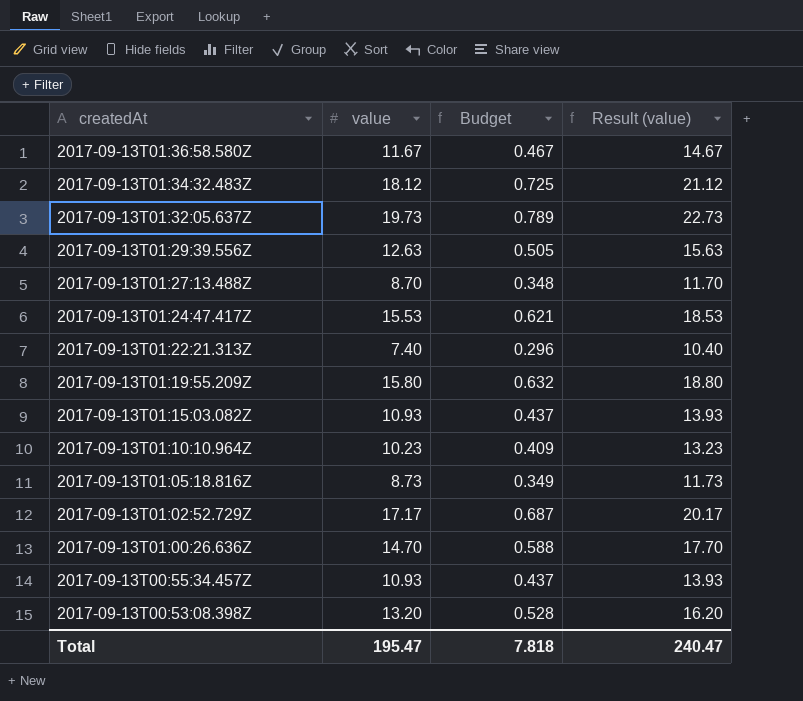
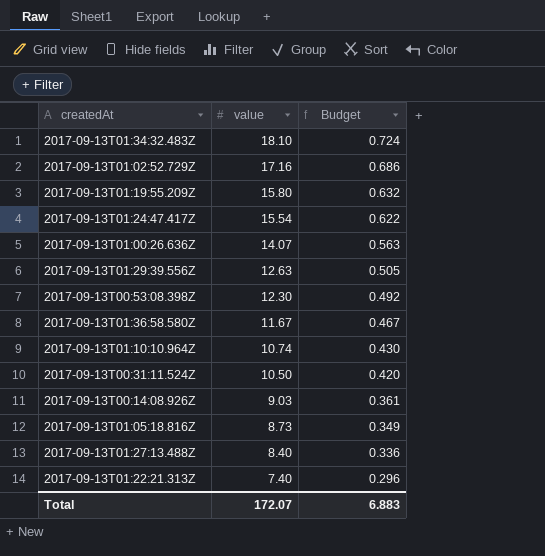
row order: createdAt descending -> value descending
column Result (value) | formula: [value] + 3 -> none
row 2017-09-13T01:32:05.637Z: 19.73 | 0.789 | 22.73 -> none
row 2017-09-13T01:15:03.082Z: 10.93 | 0.437 | 13.93 -> none
row 2017-09-13T00:55:34.457Z: 10.93 | 0.437 | 13.93 -> none
2017-09-13T01:34:32.483Z | value: 18.12 -> 18.10
2017-09-13T01:34:32.483Z | Budget: 0.725 -> 0.724
2017-09-13T01:02:52.729Z | value: 17.17 -> 17.16
2017-09-13T01:02:52.729Z | Budget: 0.687 -> 0.686
2017-09-13T01:24:47.417Z | value: 15.53 -> 15.54
2017-09-13T01:24:47.417Z | Budget: 0.621 -> 0.622
2017-09-13T01:00:26.636Z | value: 14.70 -> 14.07
2017-09-13T01:00:26.636Z | Budget: 0.588 -> 0.563
2017-09-13T00:53:08.398Z | value: 13.20 -> 12.30
2017-09-13T00:53:08.398Z | Budget: 0.528 -> 0.492
2017-09-13T01:10:10.964Z | value: 10.23 -> 10.74
2017-09-13T01:10:10.964Z | Budget: 0.409 -> 0.430
row 2017-09-13T00:31:11.524Z: none -> 10.50 | 0.420
row 2017-09-13T00:14:08.926Z: none -> 9.03 | 0.361
2017-09-13T01:27:13.488Z | value: 8.70 -> 8.40
2017-09-13T01:27:13.488Z | Budget: 0.348 -> 0.336
Total | value: 195.47 -> 172.07
Total | Budget: 7.818 -> 6.883

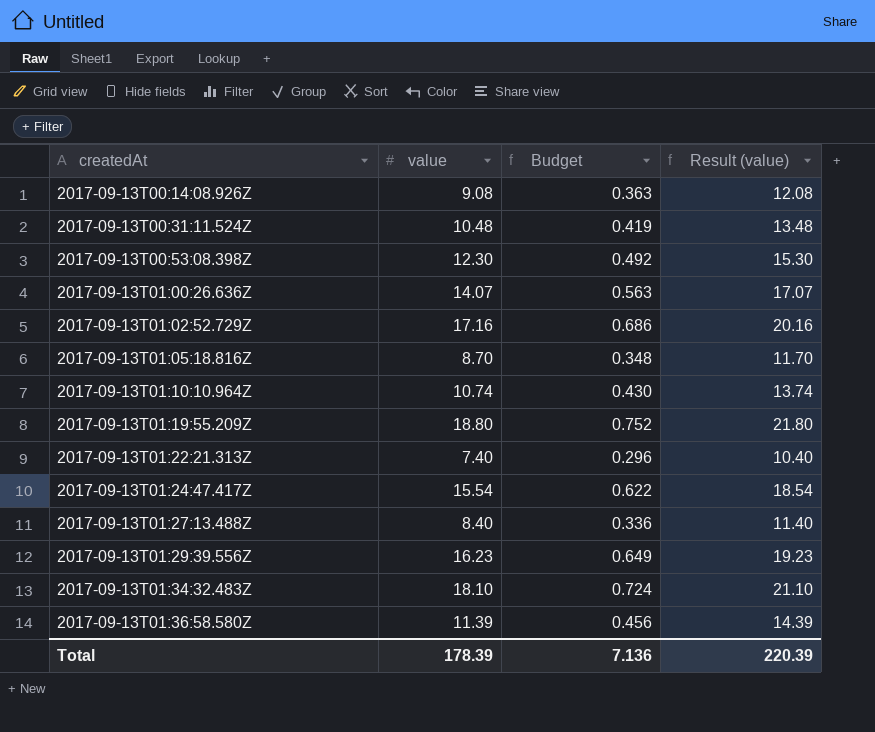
row order: value descending -> createdAt ascending
column Result (value) | formula: none -> [value] + 3
2017-09-13T00:14:08.926Z | value: 9.03 -> 9.08
2017-09-13T00:14:08.926Z | Budget: 0.361 -> 0.363
2017-09-13T00:31:11.524Z | value: 10.50 -> 10.48
2017-09-13T00:31:11.524Z | Budget: 0.420 -> 0.419
2017-09-13T01:05:18.816Z | value: 8.73 -> 8.70
2017-09-13T01:05:18.816Z | Budget: 0.349 -> 0.348
2017-09-13T01:19:55.209Z | value: 15.80 -> 18.80
2017-09-13T01:19:55.209Z | Budget: 0.632 -> 0.752
2017-09-13T01:29:39.556Z | value: 12.63 -> 16.23
2017-09-13T01:29:39.556Z | Budget: 0.505 -> 0.649
2017-09-13T01:36:58.580Z | value: 11.67 -> 11.39
2017-09-13T01:36:58.580Z | Budget: 0.467 -> 0.456
Total | value: 172.07 -> 178.39
Total | Budget: 6.883 -> 7.136

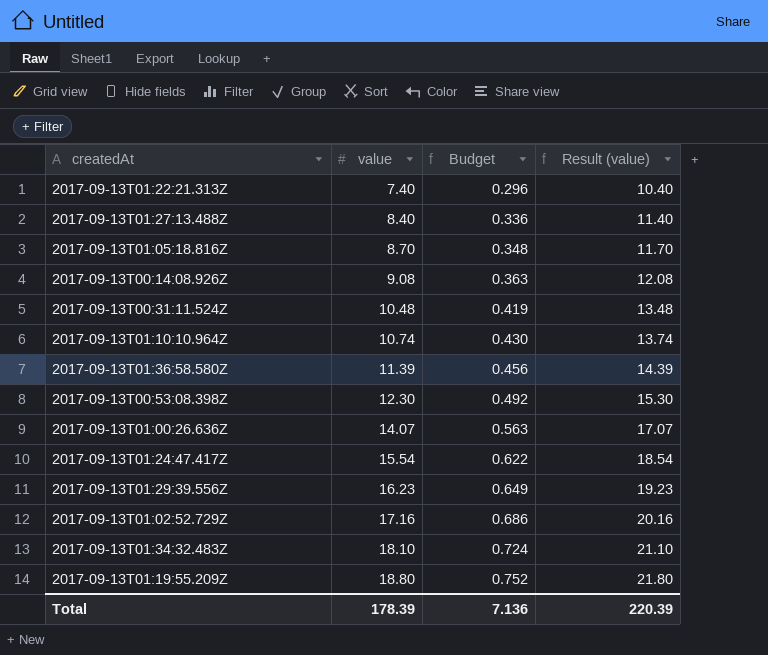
row order: createdAt ascending -> value ascending

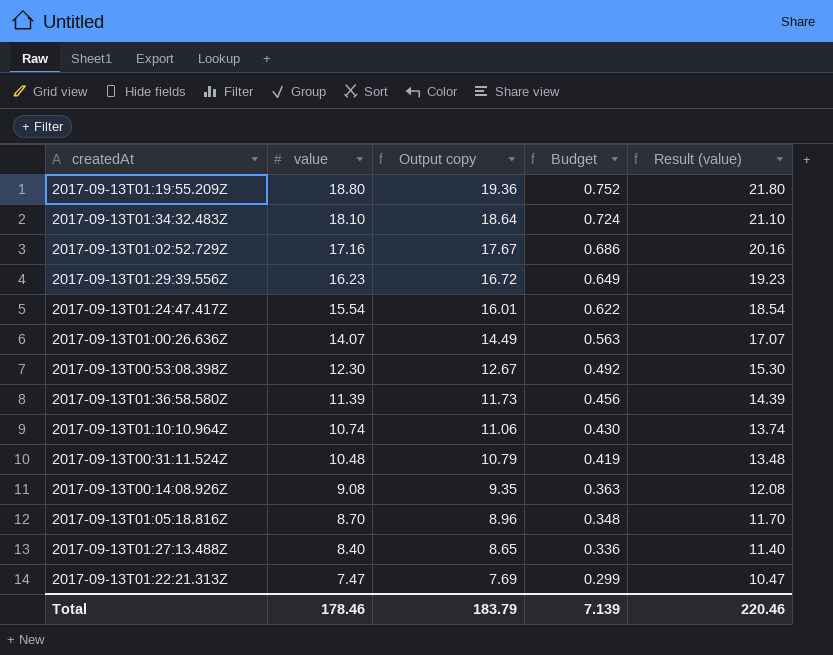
row order: value ascending -> value descending
column Output copy | formula: none -> [value] * 1.03
2017-09-13T01:22:21.313Z | value: 7.40 -> 7.47
2017-09-13T01:22:21.313Z | Budget: 0.296 -> 0.299
2017-09-13T01:22:21.313Z | Result (value): 10.40 -> 10.47
Total | value: 178.39 -> 178.46
Total | Budget: 7.136 -> 7.139
Total | Result (value): 220.39 -> 220.46

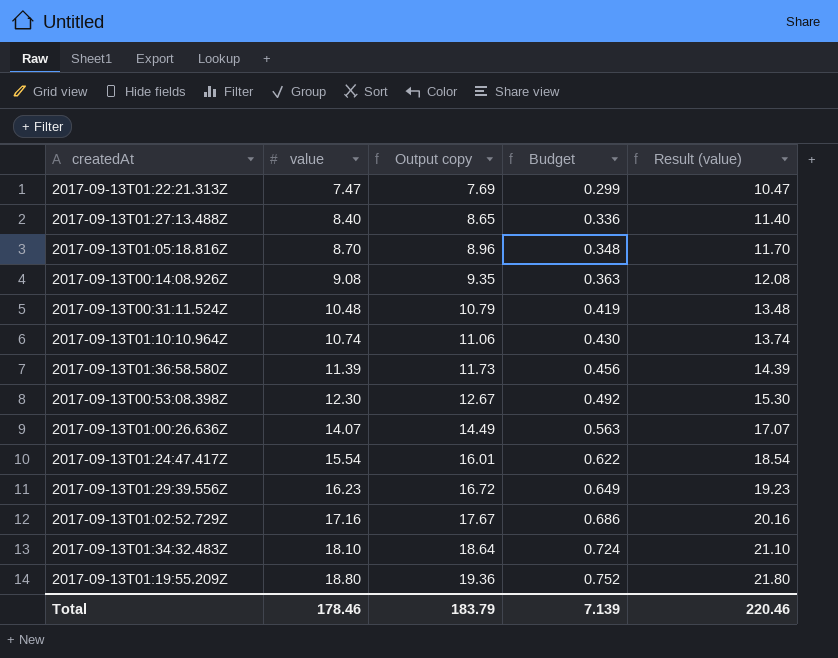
row order: value descending -> value ascending

